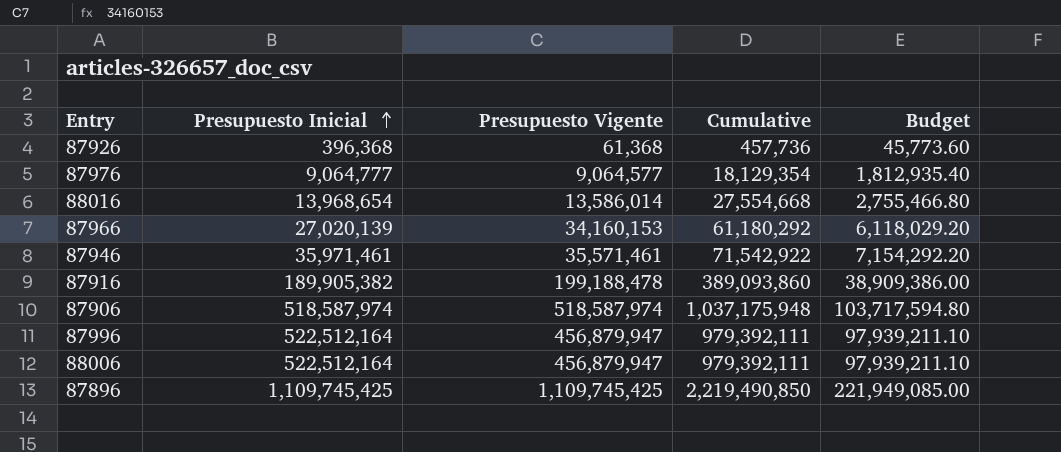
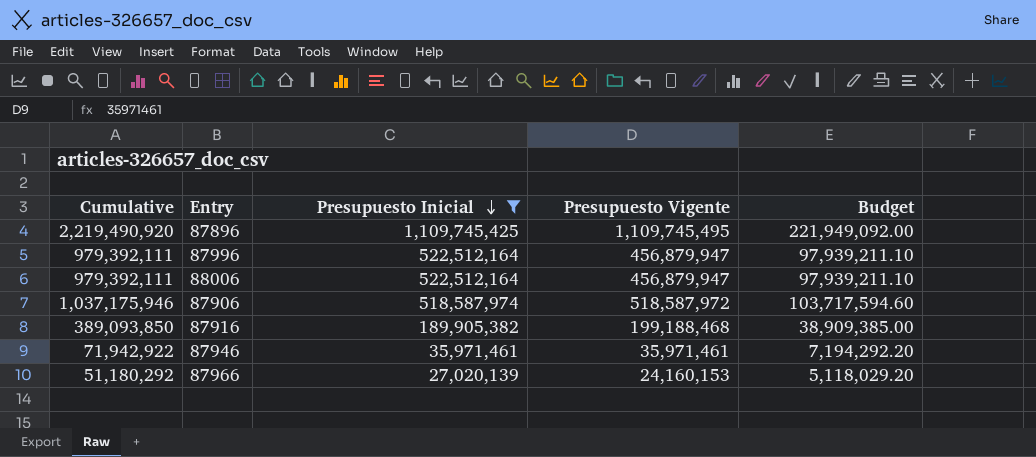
filter: none -> Presupuesto Inicial >= 27,020,139
row order: Presupuesto Inicial ascending -> Presupuesto Inicial descending
column Cumulative | position: 4 -> 1
87896 | Cumulative: 2,219,490,850 -> 2,219,490,920
87896 | Presupuesto Vigente: 1,109,745,425 -> 1,109,745,495
87896 | Budget: 221,949,085.00 -> 221,949,092.00
87906 | Cumulative: 1,037,175,948 -> 1,037,175,946
87906 | Presupuesto Vigente: 518,587,974 -> 518,587,972
87906 | Budget: 103,717,594.80 -> 103,717,594.60
87916 | Cumulative: 389,093,860 -> 389,093,850
87916 | Presupuesto Vigente: 199,188,478 -> 199,188,468
87916 | Budget: 38,909,386.00 -> 38,909,385.00
87946 | Cumulative: 71,542,922 -> 71,942,922
87946 | Presupuesto Vigente: 35,571,461 -> 35,971,461
87946 | Budget: 7,154,292.20 -> 7,194,292.20
87966 | Cumulative: 61,180,292 -> 51,180,292
87966 | Presupuesto Vigente: 34,160,153 -> 24,160,153
87966 | Budget: 6,118,029.20 -> 5,118,029.20

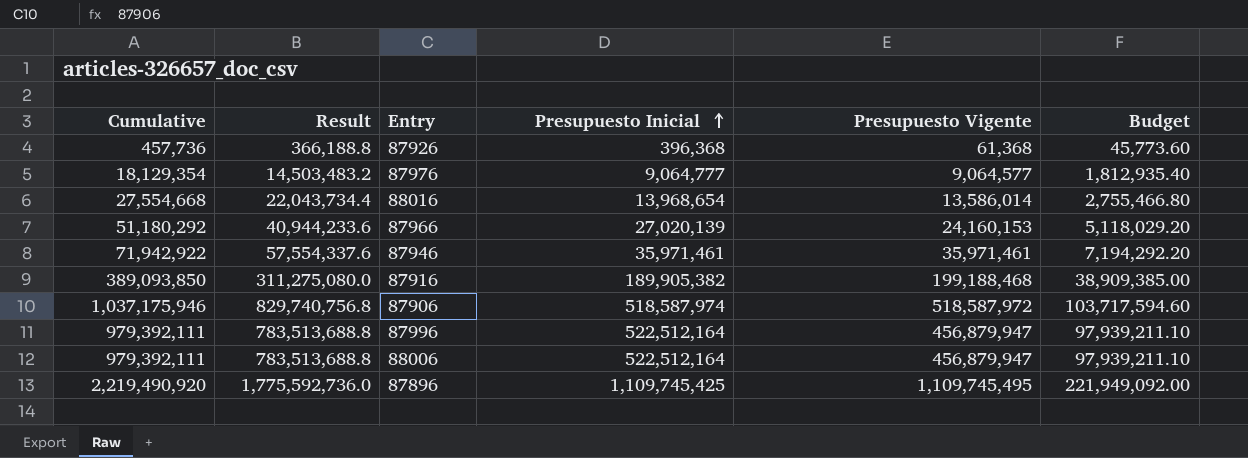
filter: Presupuesto Inicial >= 27,020,139 -> none
row order: Presupuesto Inicial descending -> Presupuesto Inicial ascending
column Result | formula: none -> [Cumulative] * 0.8

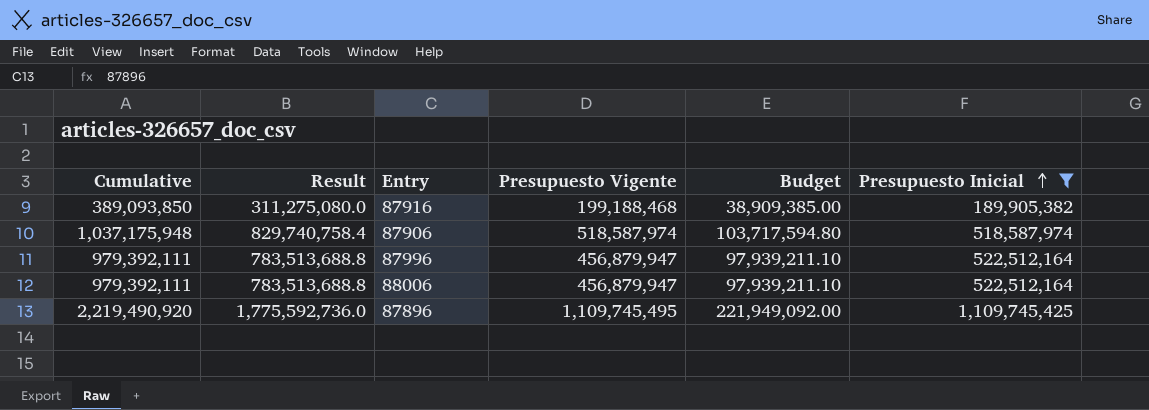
filter: none -> Presupuesto Inicial >= 189,905,382
column Presupuesto Inicial | position: 4 -> 6
87906 | Cumulative: 1,037,175,946 -> 1,037,175,948
87906 | Result: 829,740,756.8 -> 829,740,758.4
87906 | Presupuesto Vigente: 518,587,972 -> 518,587,974
87906 | Budget: 103,717,594.60 -> 103,717,594.80

